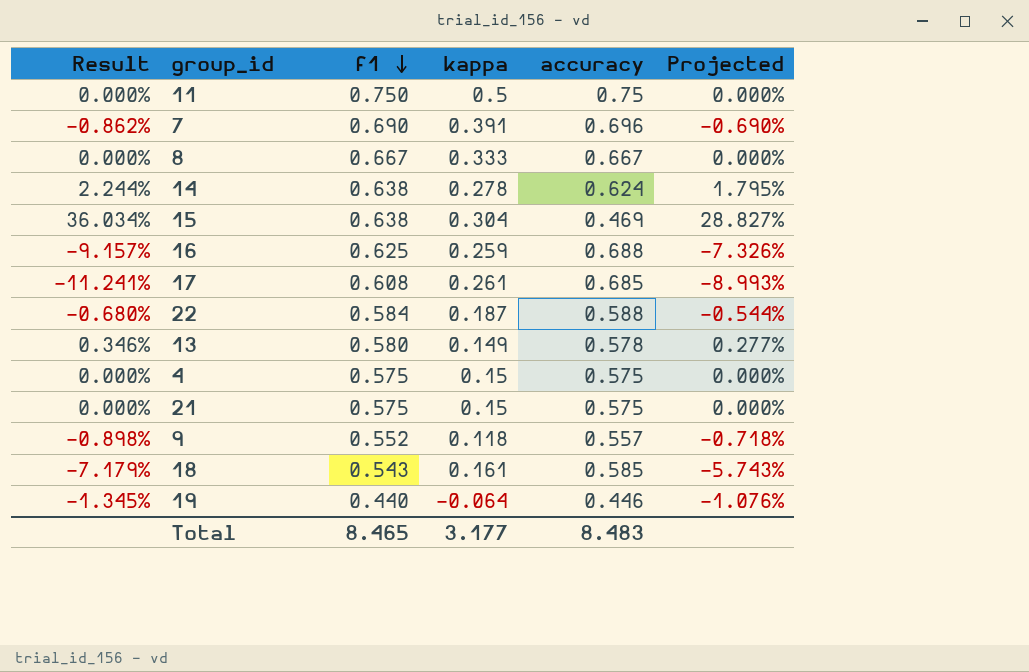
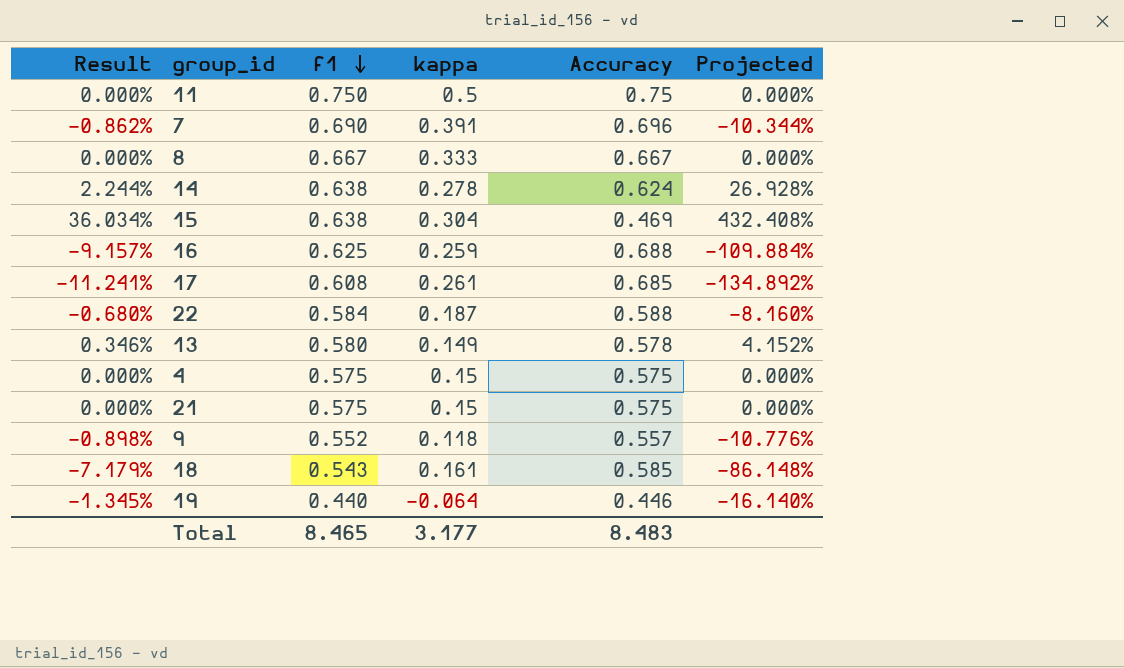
column name: accuracy -> Accuracy
column Projected | formula: [Result] * 0.8 -> [Result] * 12

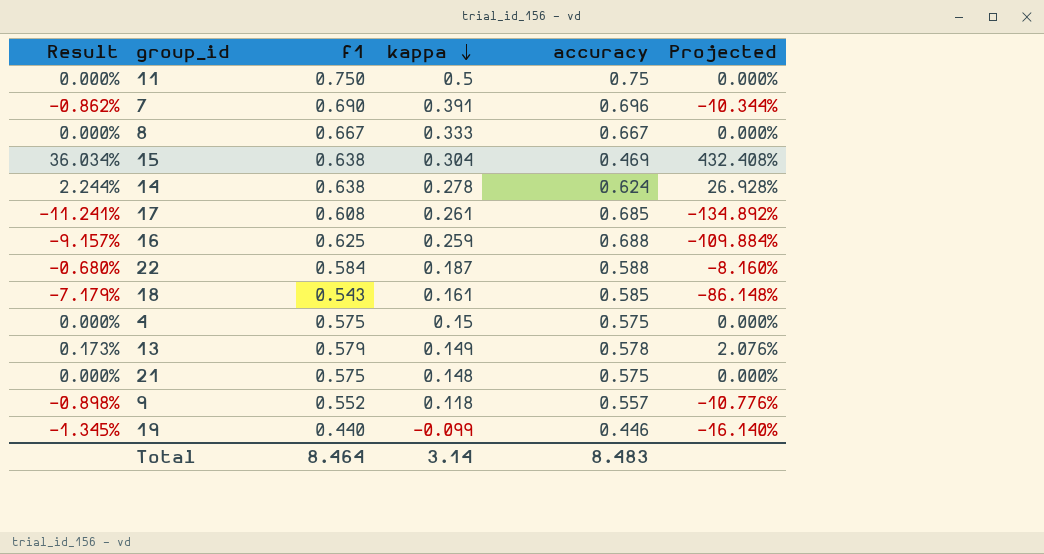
row order: f1 descending -> kappa descending
column name: Accuracy -> accuracy
13 | Result: 0.346% -> 0.173%
13 | f1: 0.580 -> 0.579
13 | Projected: 4.152% -> 2.076%
21 | kappa: 0.15 -> 0.148
19 | kappa: -0.064 -> -0.099
Total | f1: 8.465 -> 8.464
Total | kappa: 3.177 -> 3.14

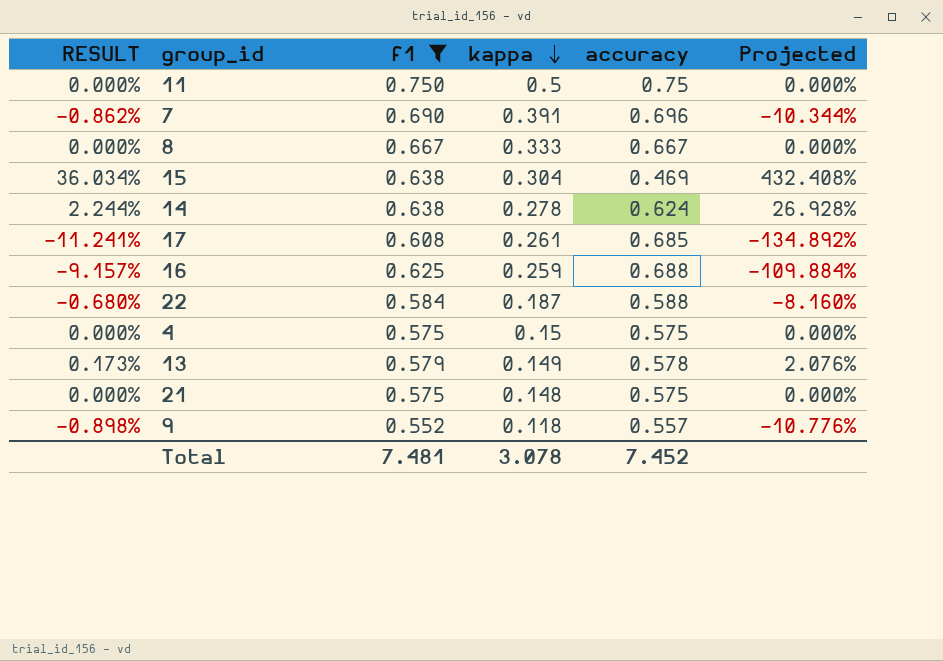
filter: none -> f1 >= 0.552
column name: Result -> RESULT
Total | f1: 8.464 -> 7.481
Total | kappa: 3.14 -> 3.078
Total | accuracy: 8.483 -> 7.452

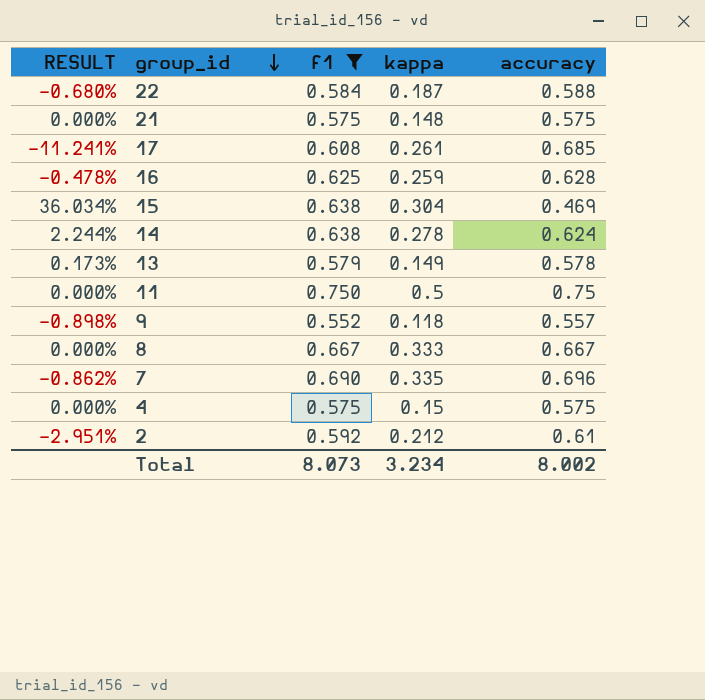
row order: kappa descending -> group_id descending
column Projected | formula: [RESULT] * 12 -> none
16 | RESULT: -9.157% -> -0.478%
16 | accuracy: 0.688 -> 0.628
7 | kappa: 0.391 -> 0.335
row 2: none -> -2.951% | 0.592 | 0.212 | 0.61
Total | f1: 7.481 -> 8.073
Total | kappa: 3.078 -> 3.234
Total | accuracy: 7.452 -> 8.002

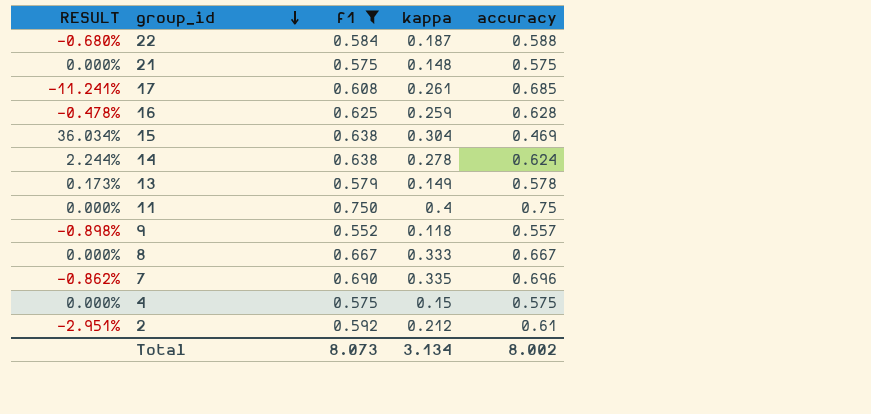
11 | kappa: 0.5 -> 0.4
Total | kappa: 3.234 -> 3.134

